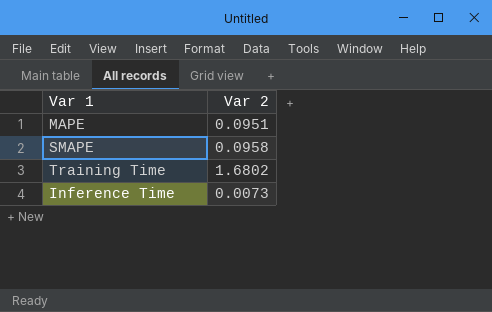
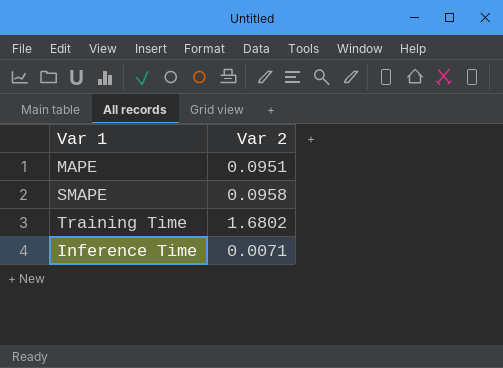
Inference Time | Var 2: 0.0073 -> 0.0071

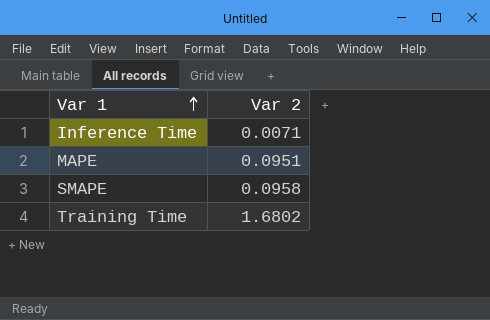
row order: none -> Var 1 ascending

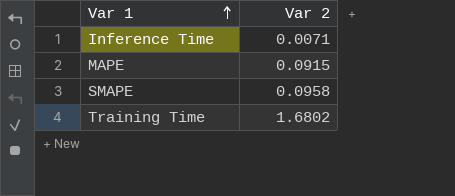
MAPE | Var 2: 0.0951 -> 0.0915

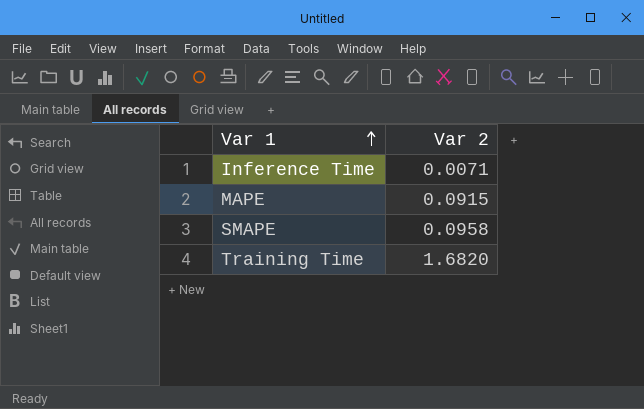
Training Time | Var 2: 1.6802 -> 1.6820

